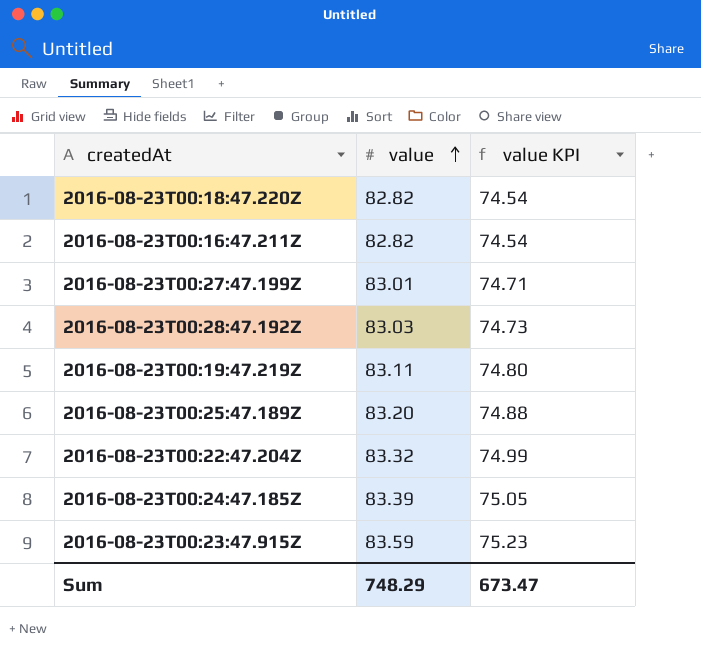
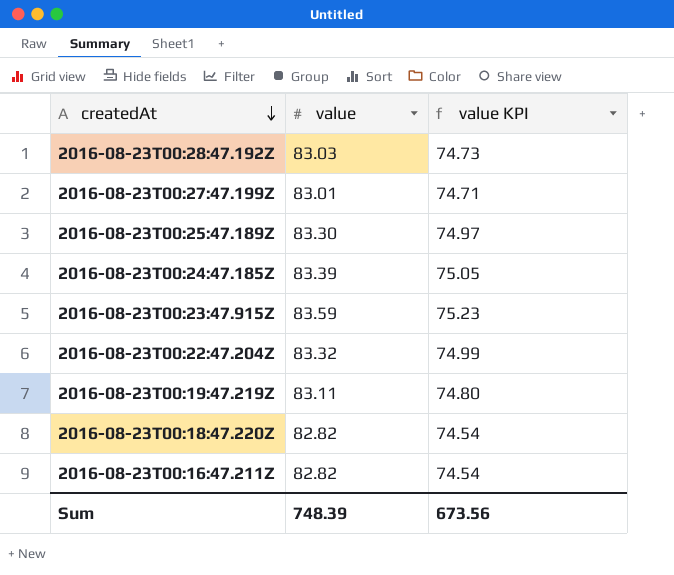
row order: value ascending -> createdAt descending
2016-08-23T00:25:47.189Z | value: 83.20 -> 83.30
2016-08-23T00:25:47.189Z | value KPI: 74.88 -> 74.97
Sum | value: 748.29 -> 748.39
Sum | value KPI: 673.47 -> 673.56

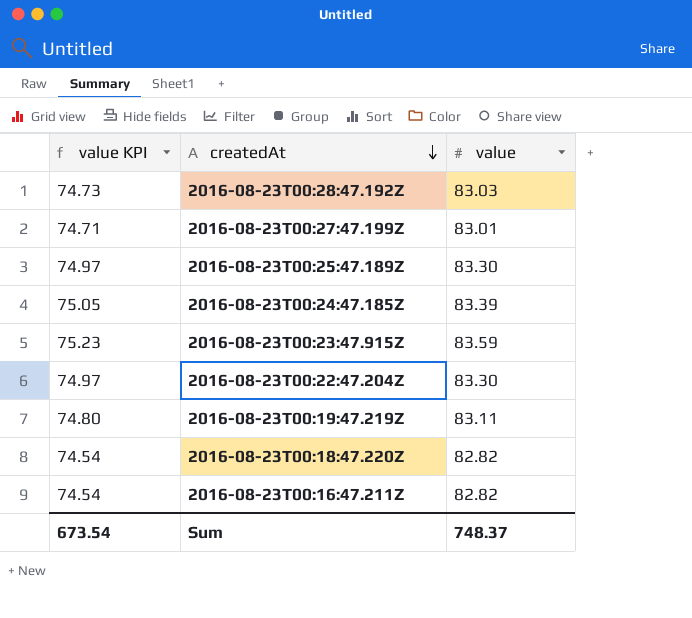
column value KPI | position: 3 -> 1
2016-08-23T00:22:47.204Z | value KPI: 74.99 -> 74.97
2016-08-23T00:22:47.204Z | value: 83.32 -> 83.30
Sum | value KPI: 673.56 -> 673.54
Sum | value: 748.39 -> 748.37

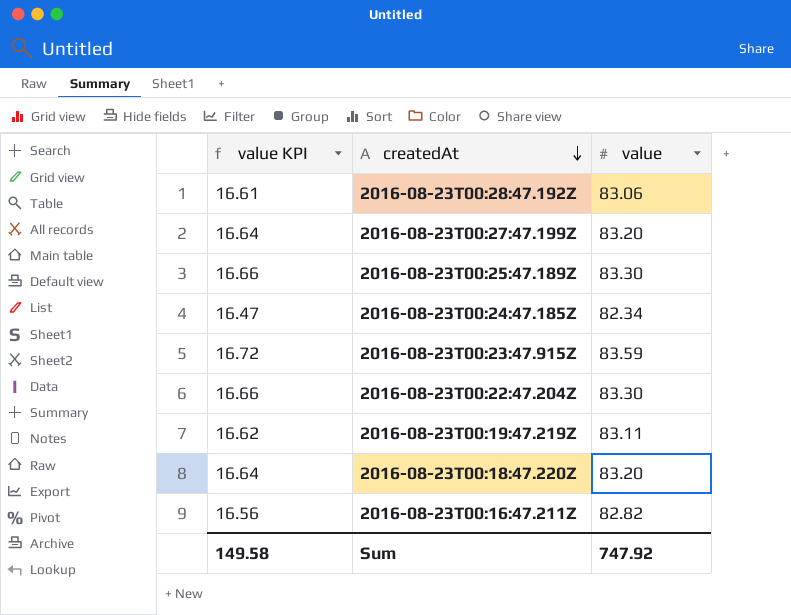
column value KPI | formula: [value] * 0.9 -> [value] * 0.2
2016-08-23T00:28:47.192Z | value: 83.03 -> 83.06
2016-08-23T00:27:47.199Z | value: 83.01 -> 83.20
2016-08-23T00:24:47.185Z | value: 83.39 -> 82.34
2016-08-23T00:18:47.220Z | value: 82.82 -> 83.20
Sum | value KPI: 673.54 -> 149.58
Sum | value: 748.37 -> 747.92

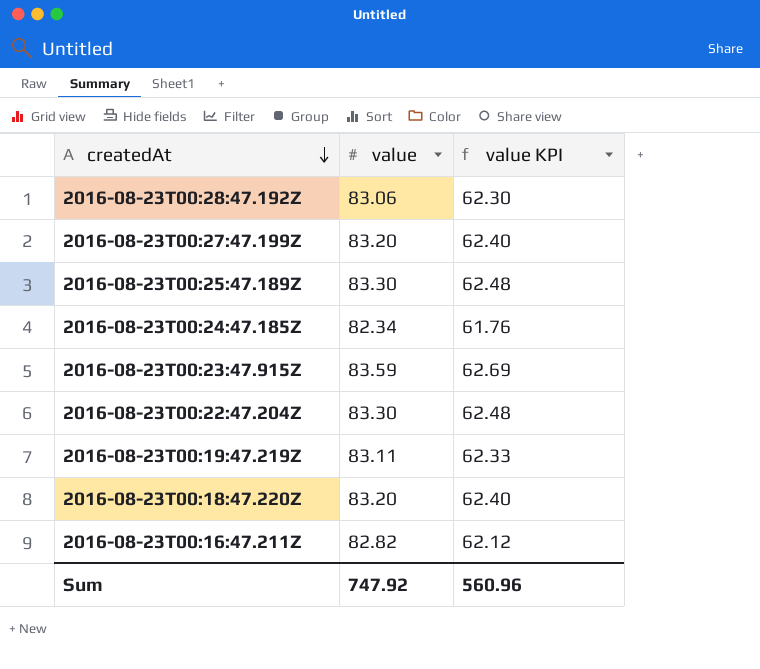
column value KPI | formula: [value] * 0.2 -> [value] * 0.75
column value KPI | position: 1 -> 3
Sum | value KPI: 149.58 -> 560.96

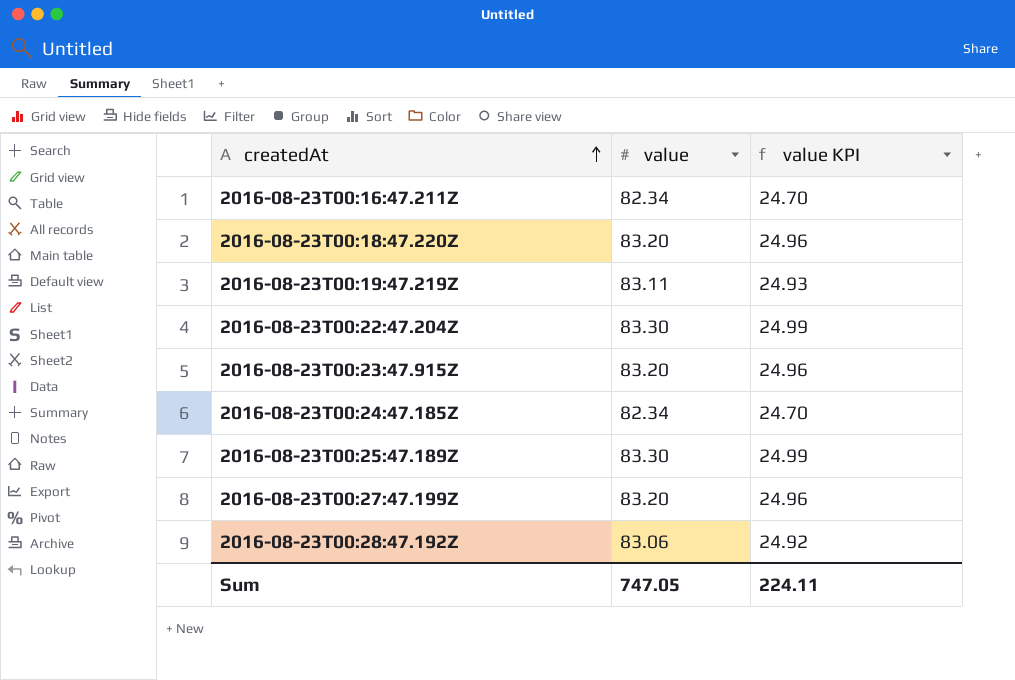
row order: createdAt descending -> createdAt ascending
column value KPI | formula: [value] * 0.75 -> [value] * 0.3
2016-08-23T00:16:47.211Z | value: 82.82 -> 82.34
2016-08-23T00:23:47.915Z | value: 83.59 -> 83.20
Sum | value: 747.92 -> 747.05
Sum | value KPI: 560.96 -> 224.11

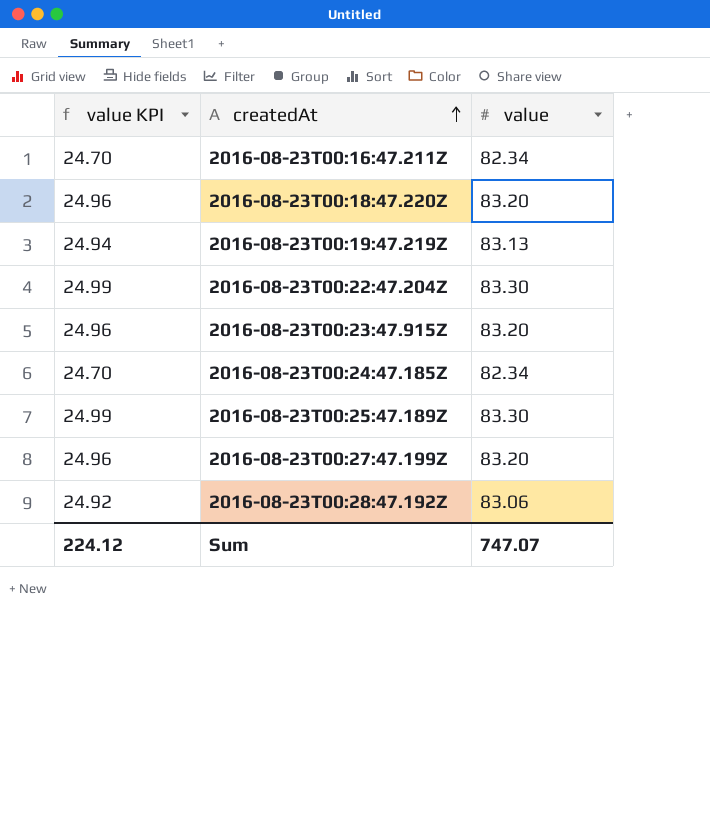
column value KPI | position: 3 -> 1
2016-08-23T00:19:47.219Z | value KPI: 24.93 -> 24.94
2016-08-23T00:19:47.219Z | value: 83.11 -> 83.13
Sum | value KPI: 224.11 -> 224.12
Sum | value: 747.05 -> 747.07

